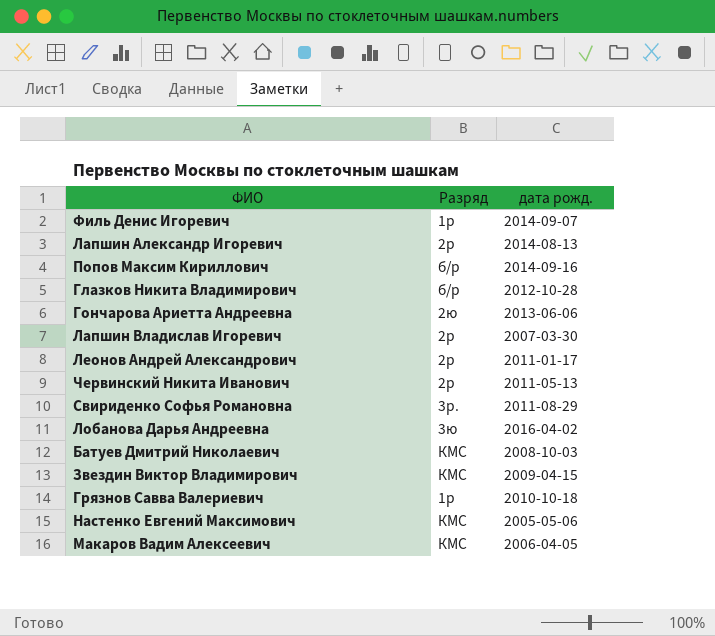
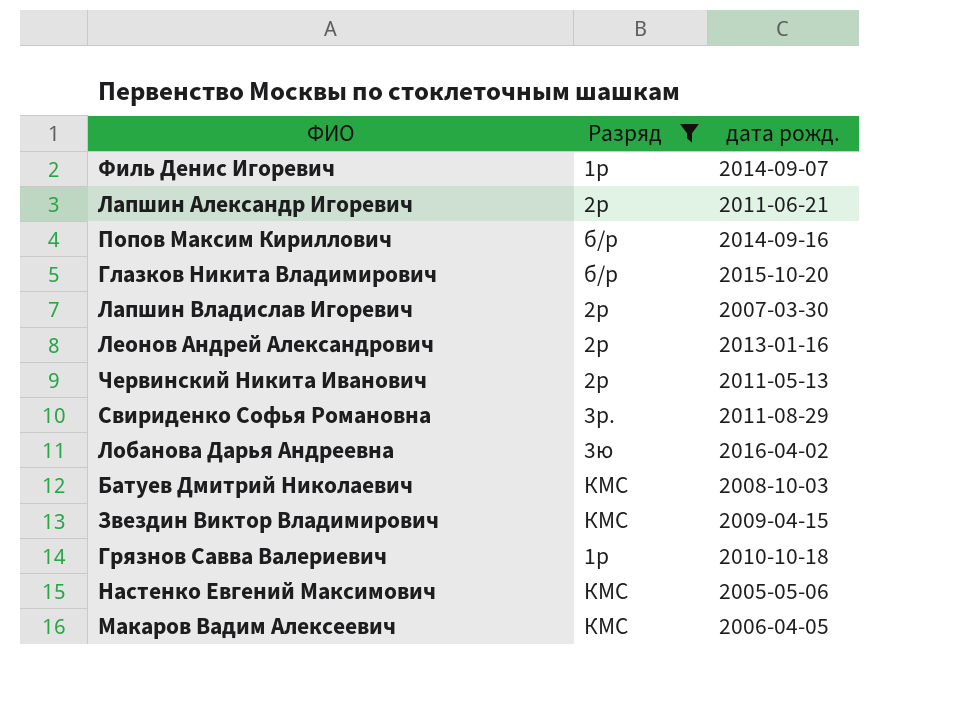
filter: none -> Разряд != 2ю
Лапшин Александр Игоревич | дата рожд.: 2014-08-13 -> 2011-06-21
Глазков Никита Владимирович | дата рожд.: 2012-10-28 -> 2015-10-20
Леонов Андрей Александрович | дата рожд.: 2011-01-17 -> 2013-01-16

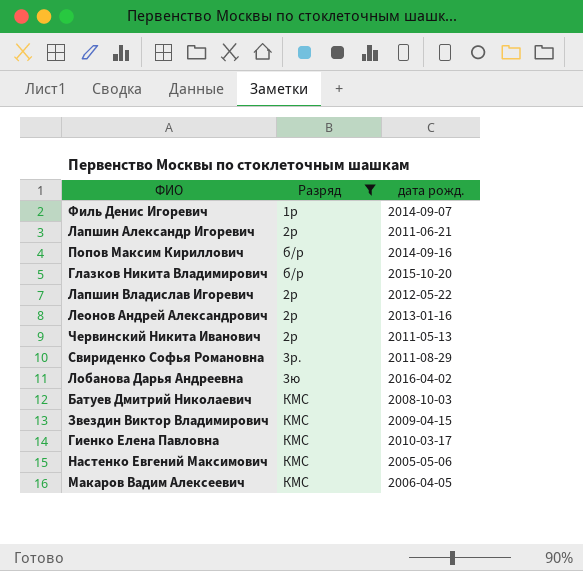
row Грязнов Савва Валериевич: 1р | 2010-10-18 -> none
Лапшин Владислав Игоревич | дата рожд.: 2007-03-30 -> 2012-05-22
row Гиенко Елена Павловна: none -> КМС | 2010-03-17

